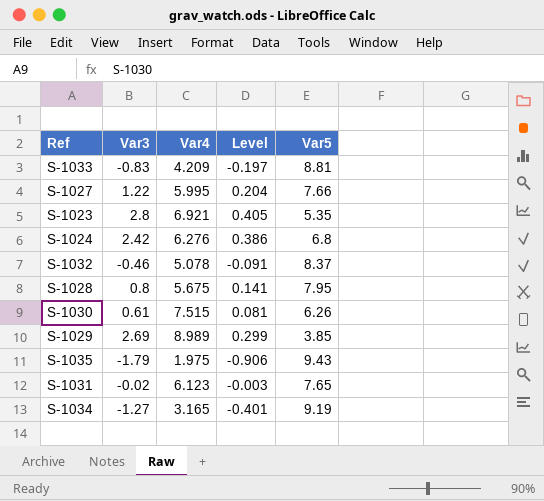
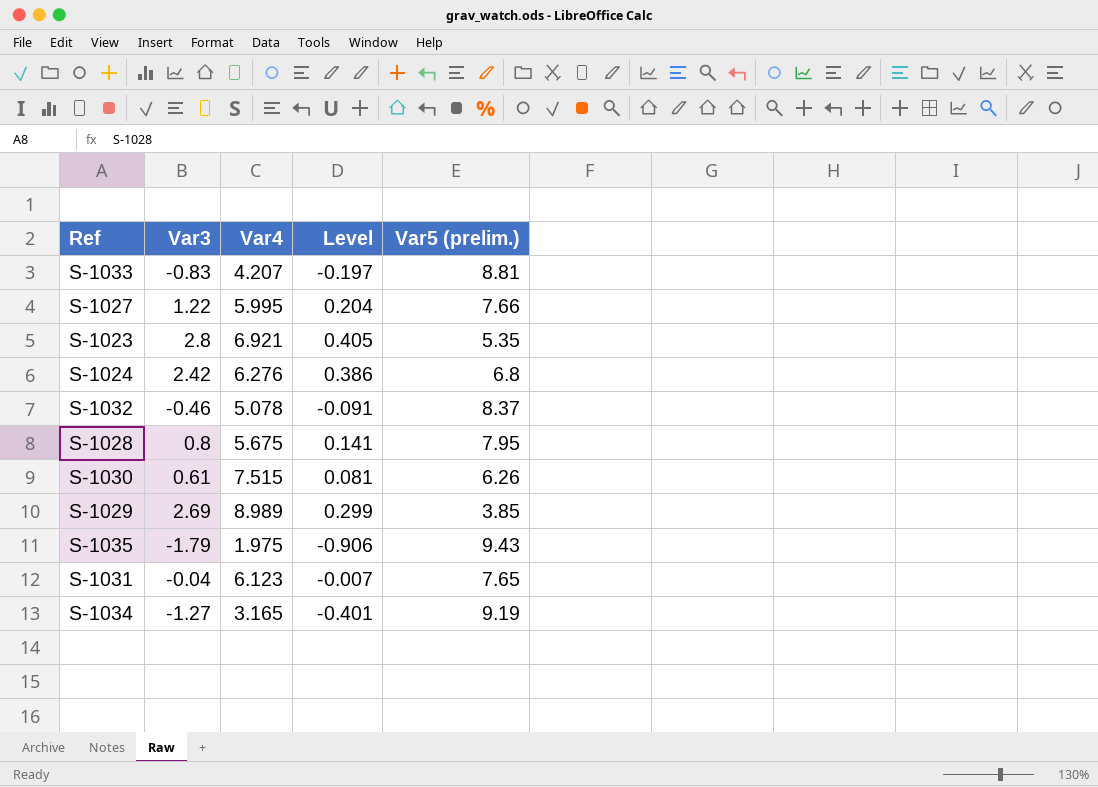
column name: Var5 -> Var5 (prelim.)
S-1033 | Var4: 4.209 -> 4.207
S-1031 | Var3: -0.02 -> -0.04
S-1031 | Level: -0.003 -> -0.007

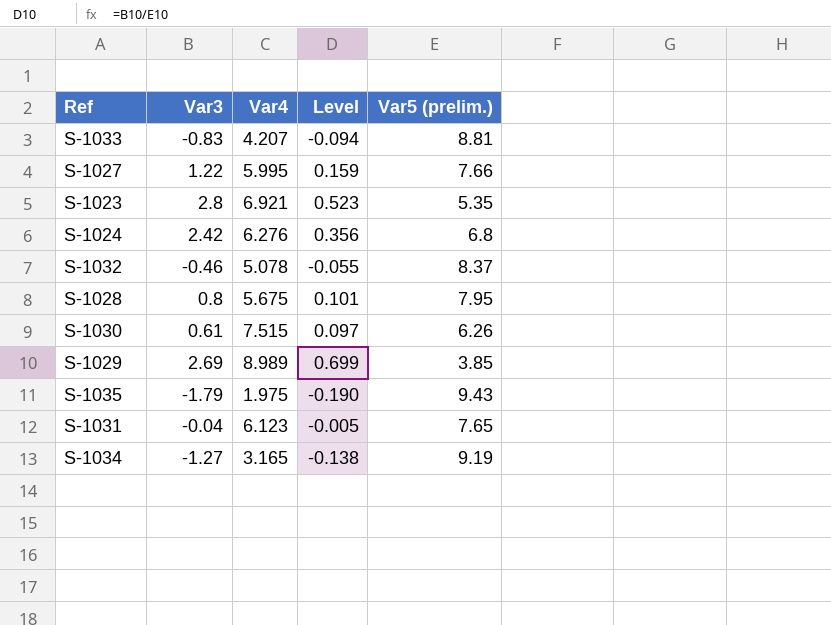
column Level | formula: [Var3] / [Var4] -> [Var3] / [Var5 (prelim.)]

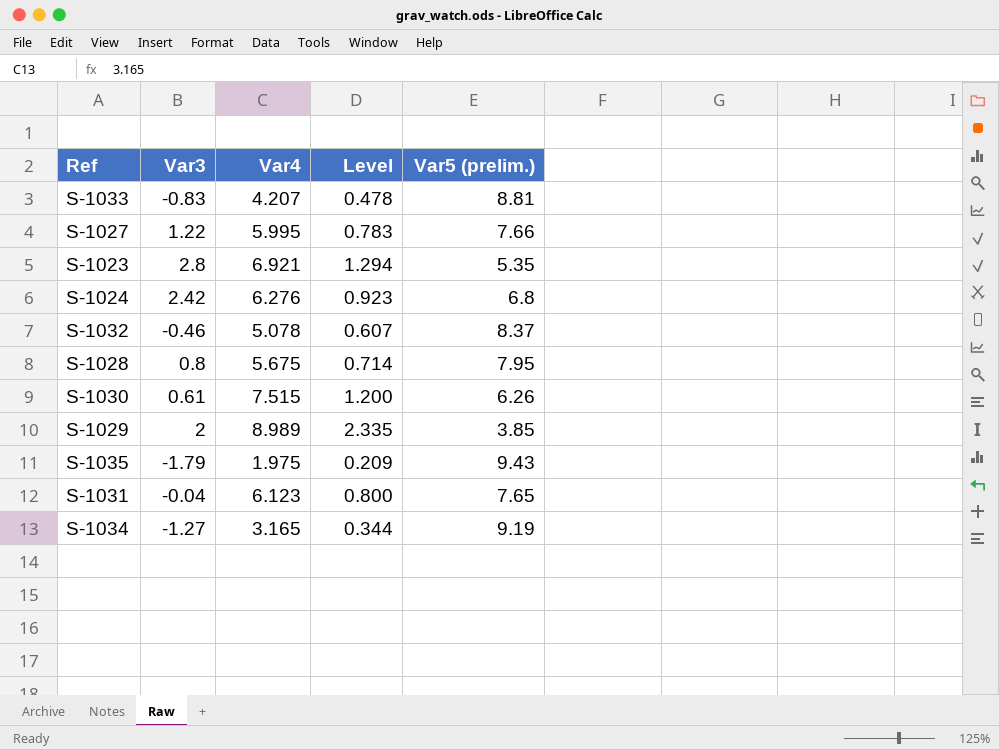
column Level | formula: [Var3] / [Var5 (prelim.)] -> [Var4] / [Var5 (prelim.)]
S-1029 | Var3: 2.69 -> 2

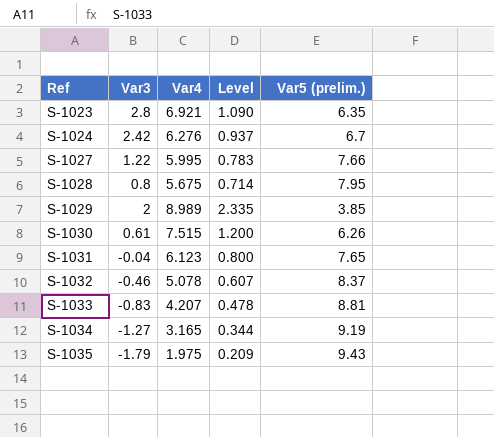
row order: none -> Ref ascending
S-1023 | Level: 1.294 -> 1.090
S-1023 | Var5 (prelim.): 5.35 -> 6.35
S-1024 | Level: 0.923 -> 0.937
S-1024 | Var5 (prelim.): 6.8 -> 6.7

